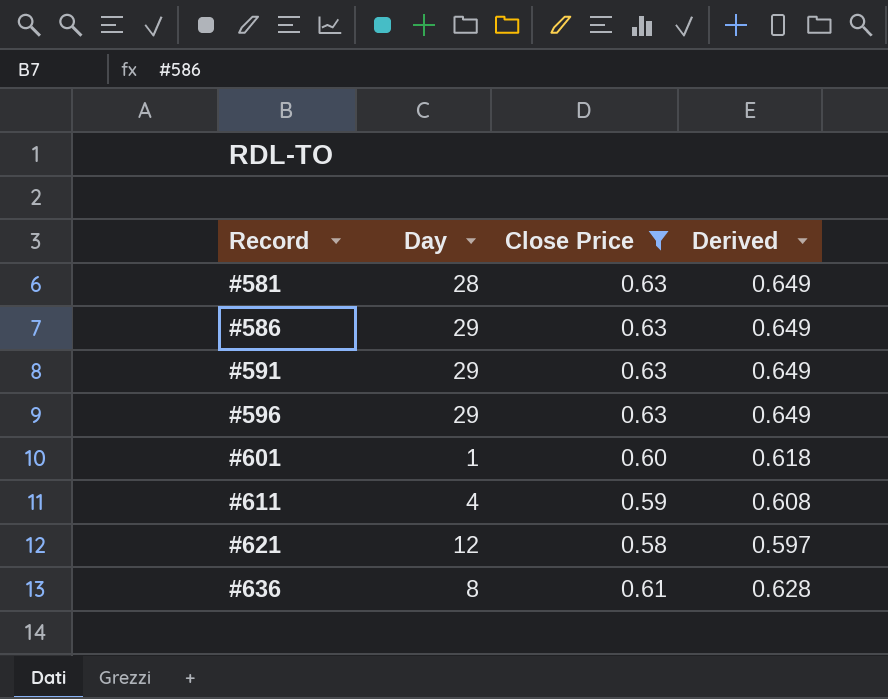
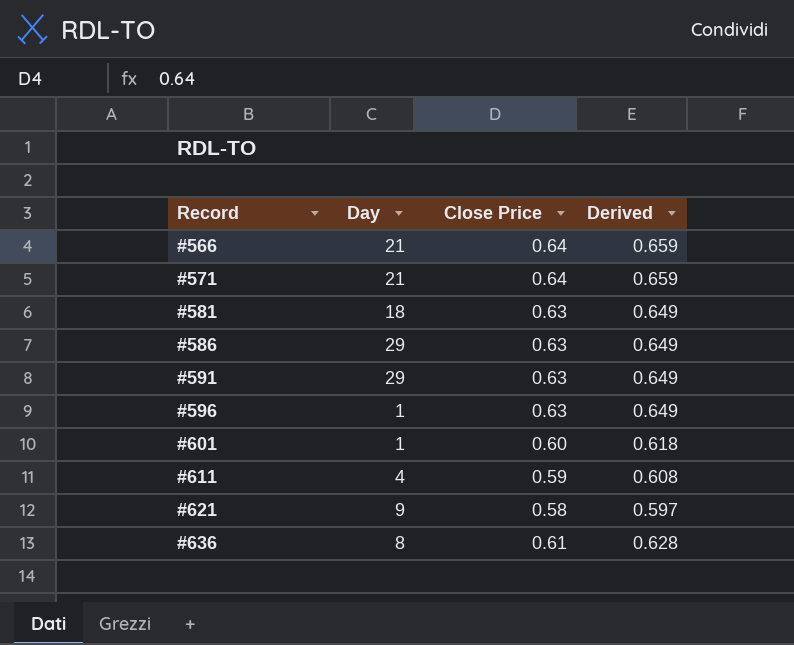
filter: Close Price != 0.64 -> none
#581 | Day: 28 -> 18
#596 | Day: 29 -> 1
#621 | Day: 12 -> 9

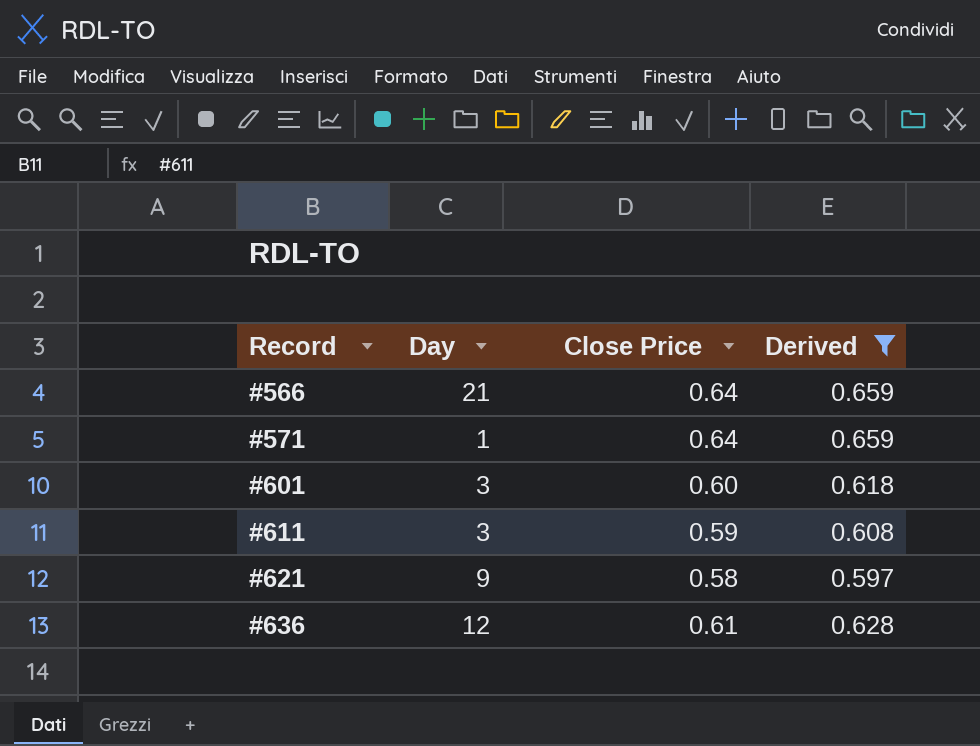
filter: none -> Derived != 0.649
#571 | Day: 21 -> 1
#601 | Day: 1 -> 3
#611 | Day: 4 -> 3
#636 | Day: 8 -> 12

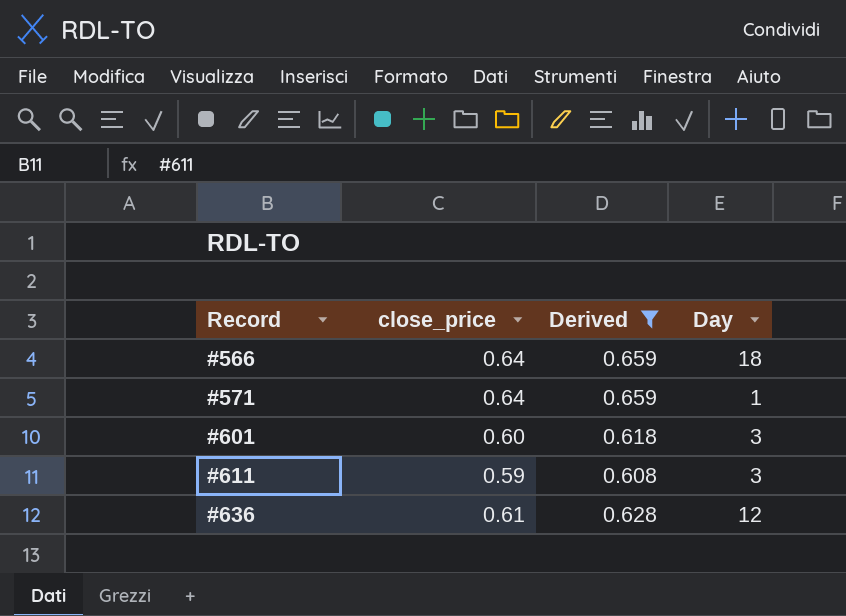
column name: Close Price -> close_price
column Day | position: 2 -> 4
row #621: 9 | 0.58 | 0.597 -> none
#566 | Day: 21 -> 18

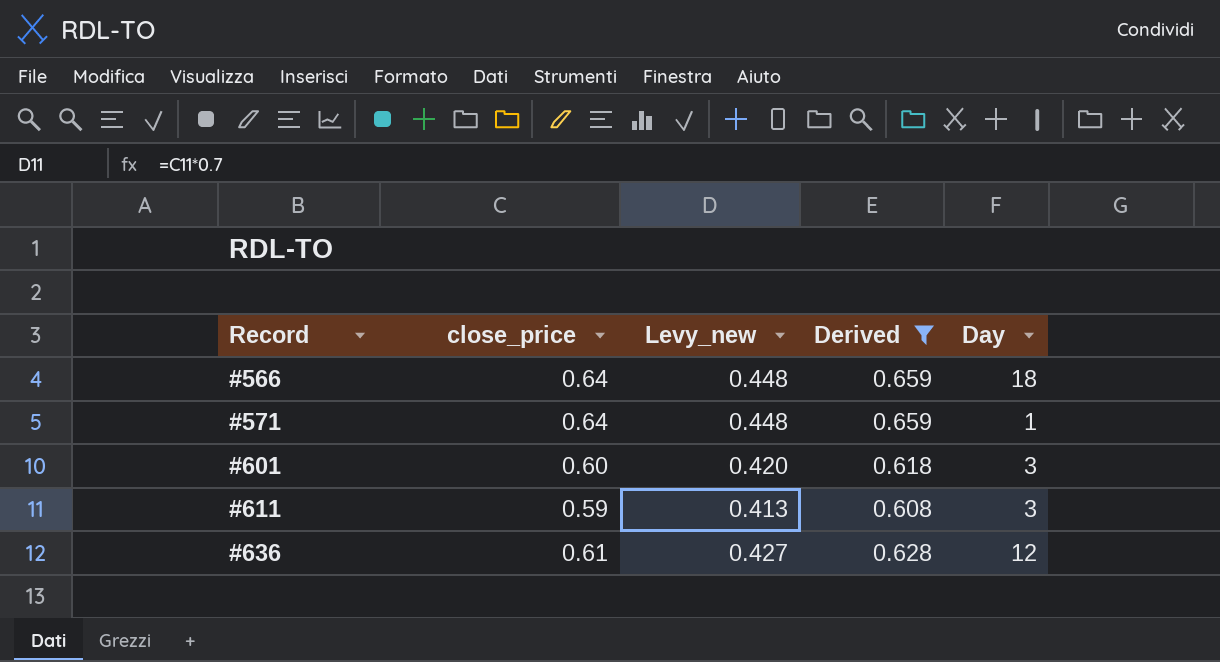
column Levy_new | formula: none -> [close_price] * 0.7

